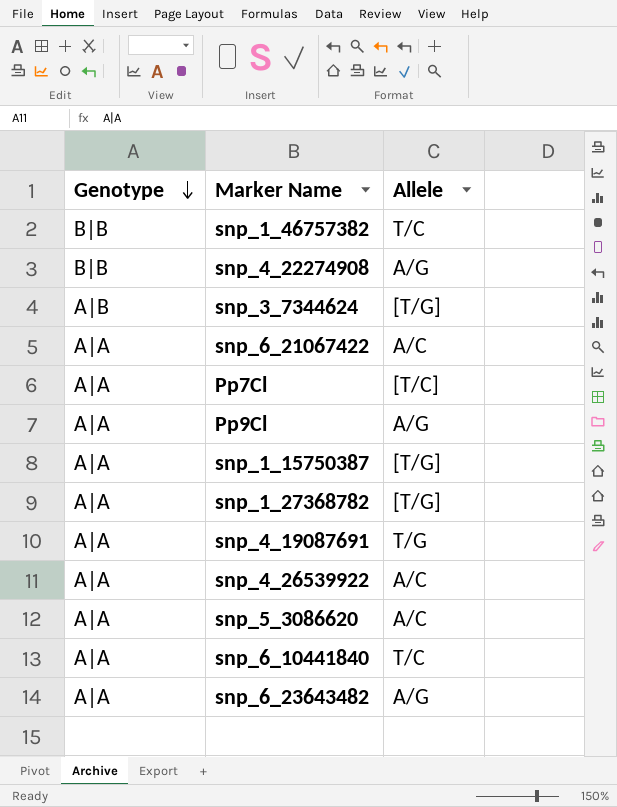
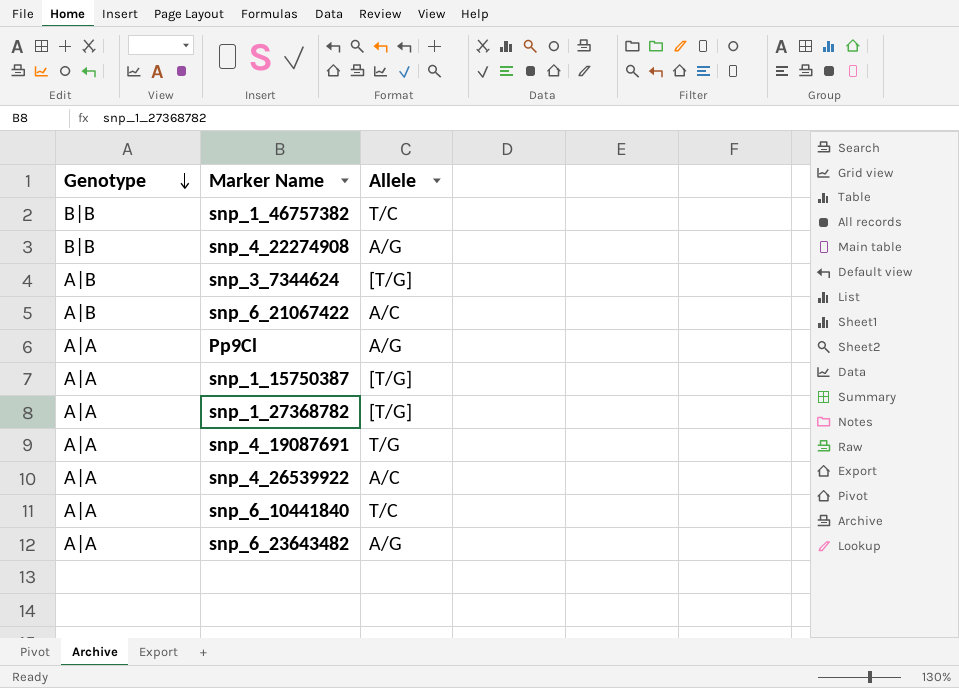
row Pp7Cl: A|A | [T/C] -> none
row snp_5_3086620: A|A | A/C -> none
snp_6_21067422 | Genotype: A|A -> A|B

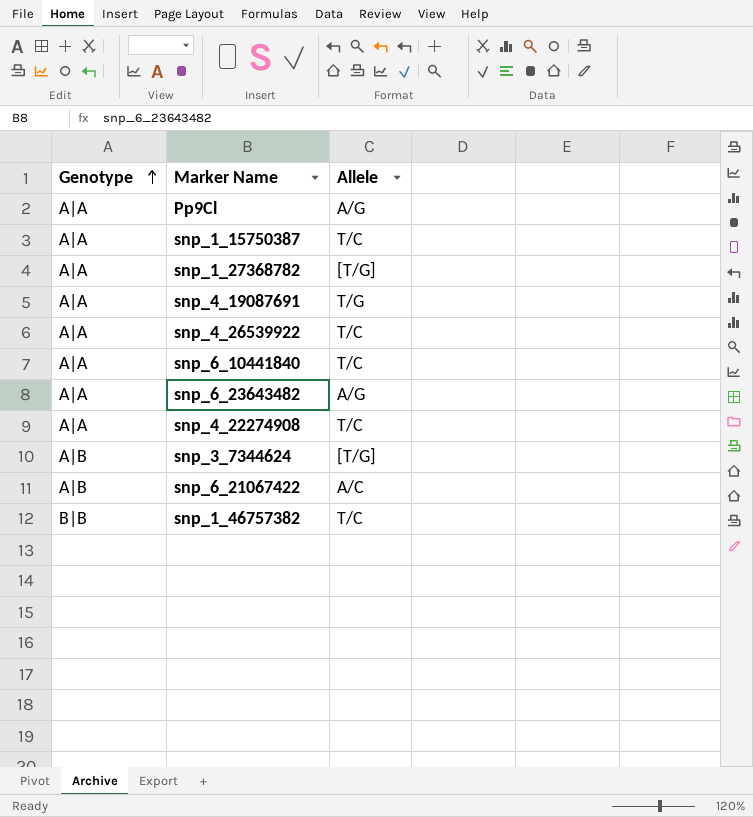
row order: Genotype descending -> Genotype ascending
snp_1_15750387 | Allele: [T/G] -> T/C
snp_4_26539922 | Allele: A/C -> T/C
snp_4_22274908 | Genotype: B|B -> A|A
snp_4_22274908 | Allele: A/G -> T/C

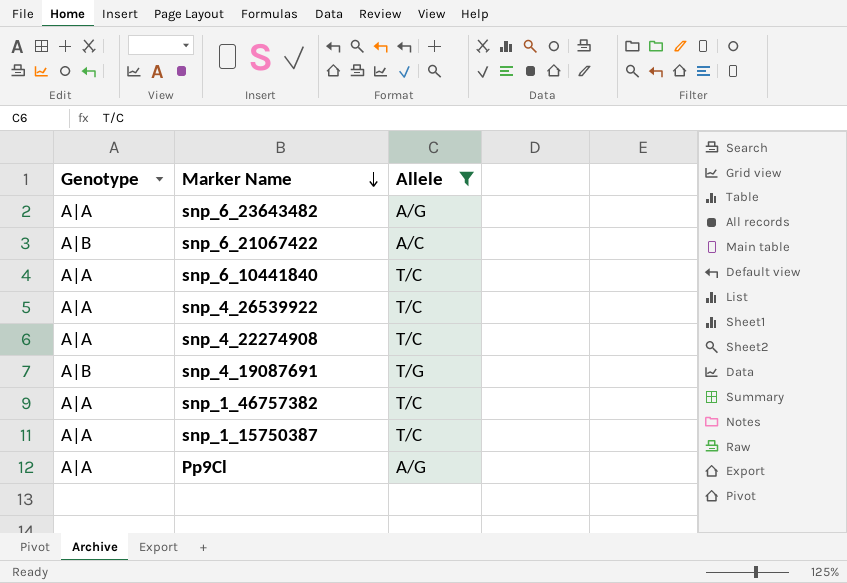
filter: none -> Allele != [T/G]
row order: Genotype ascending -> Marker Name descending
snp_4_19087691 | Genotype: A|A -> A|B
snp_1_46757382 | Genotype: B|B -> A|A

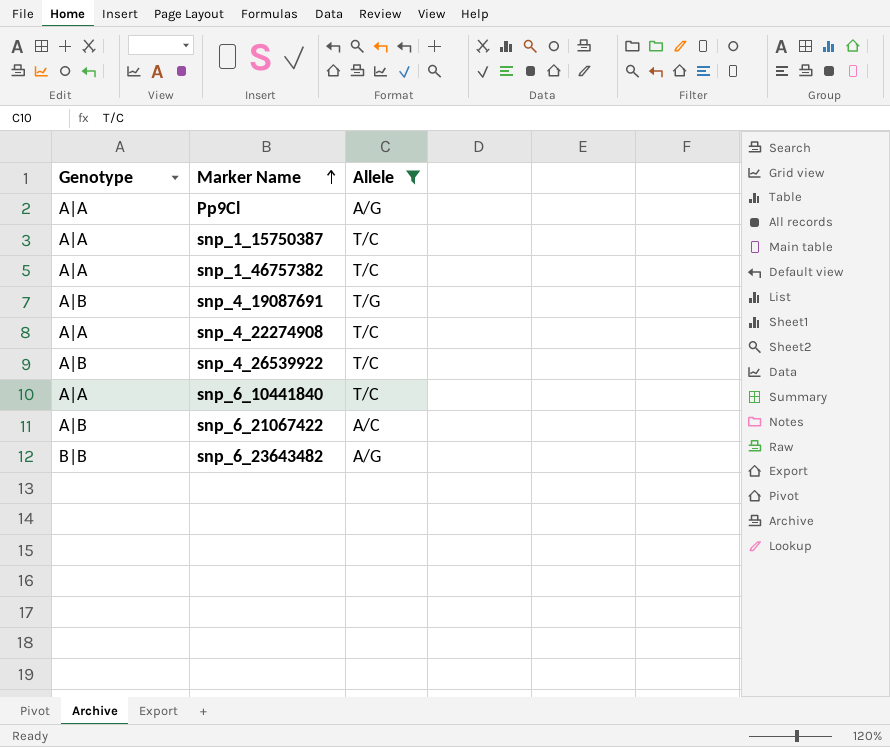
row order: Marker Name descending -> Marker Name ascending
snp_4_26539922 | Genotype: A|A -> A|B
snp_6_23643482 | Genotype: A|A -> B|B

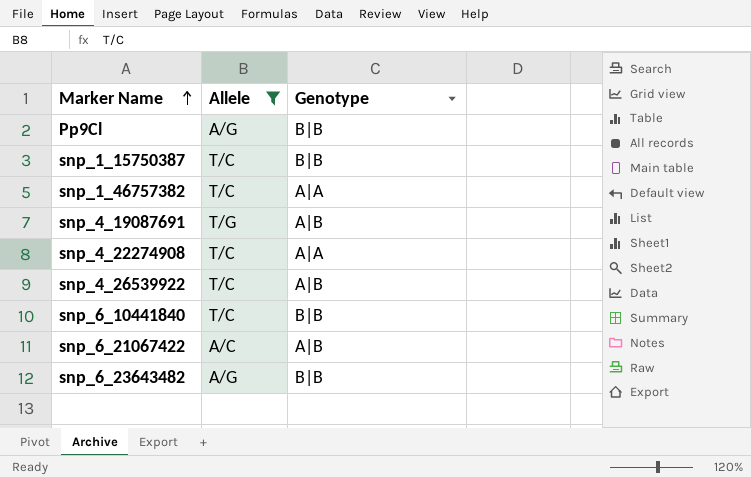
column Genotype | position: 1 -> 3
Pp9Cl | Genotype: A|A -> B|B
snp_1_15750387 | Genotype: A|A -> B|B
snp_6_10441840 | Genotype: A|A -> B|B

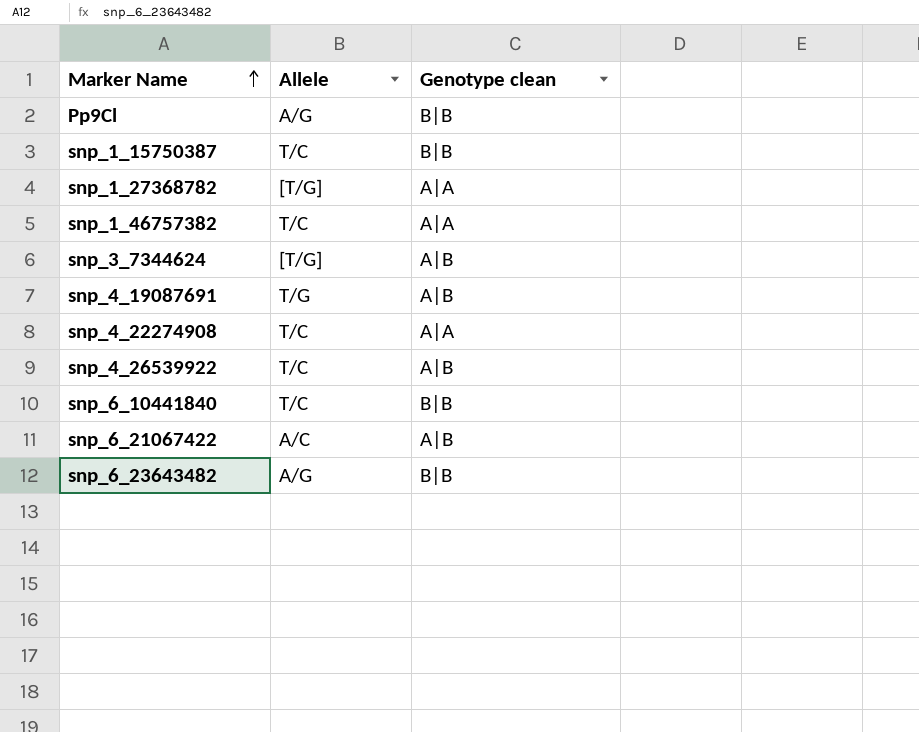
filter: Allele != [T/G] -> none
column name: Genotype -> Genotype clean

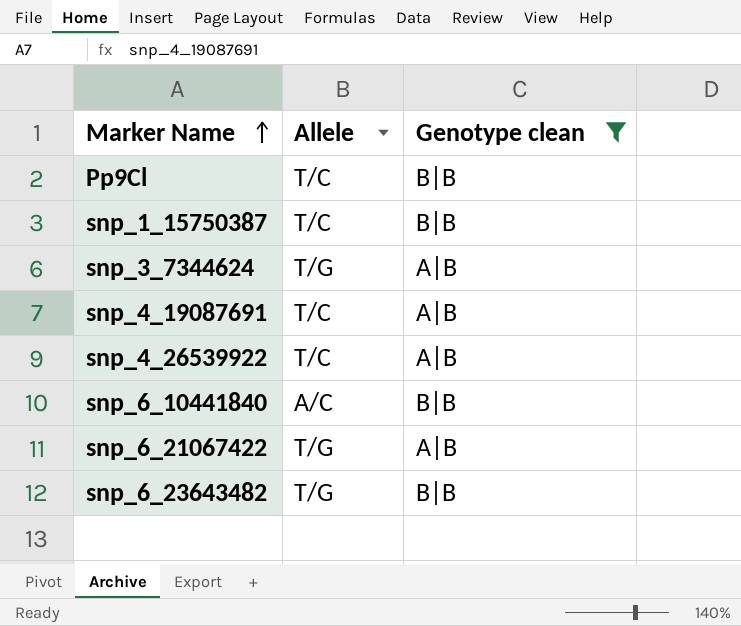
filter: none -> Genotype clean != A|A
Pp9Cl | Allele: A/G -> T/C
snp_3_7344624 | Allele: [T/G] -> T/G
snp_4_19087691 | Allele: T/G -> T/C
snp_6_10441840 | Allele: T/C -> A/C
snp_6_21067422 | Allele: A/C -> T/G
snp_6_23643482 | Allele: A/G -> T/G

